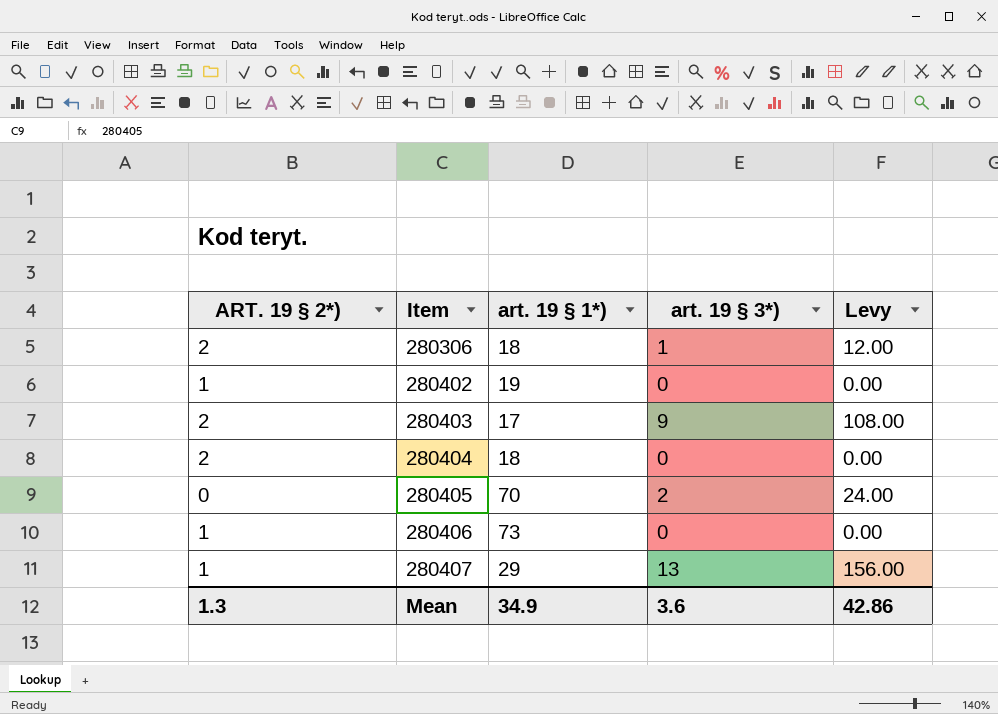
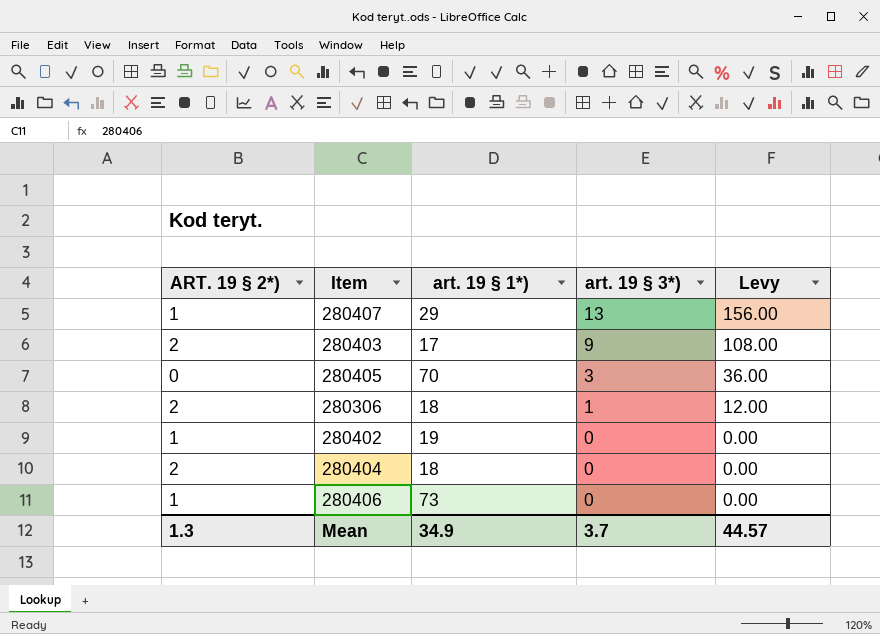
row order: Item ascending -> art. 19 § 3*) descending
280405 | art. 19 § 3*): 2 -> 3
280405 | Levy: 24.00 -> 36.00
Mean | art. 19 § 3*): 3.6 -> 3.7
Mean | Levy: 42.86 -> 44.57

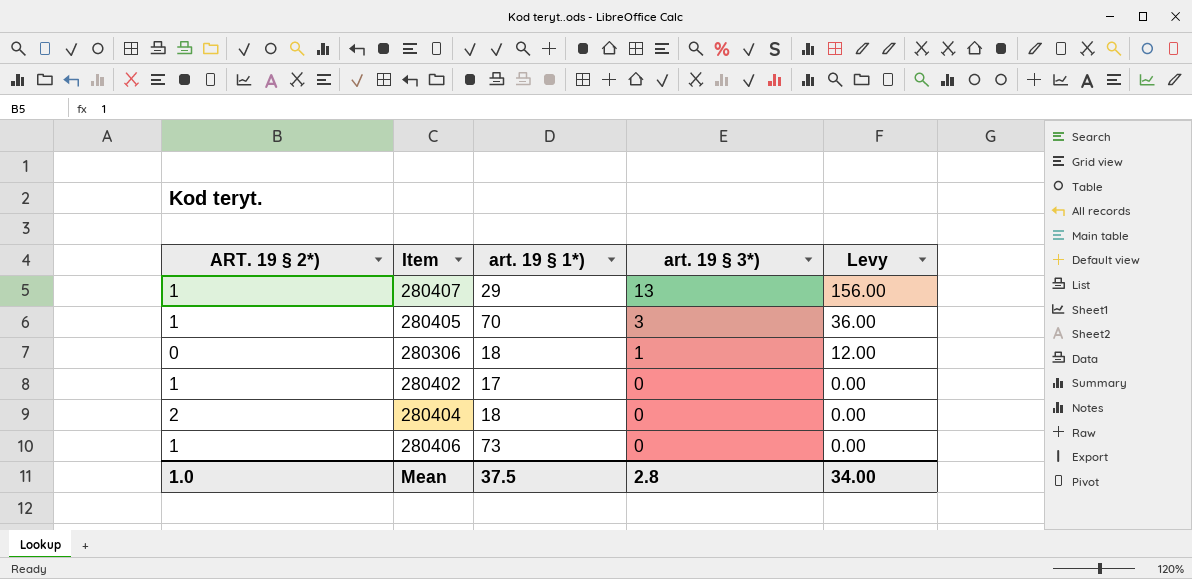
row 280403: 2 | 17 | 9 | 108.00 -> none
280405 | ART. 19 § 2*): 0 -> 1
280306 | ART. 19 § 2*): 2 -> 0
280402 | art. 19 § 1*): 19 -> 17
Mean | ART. 19 § 2*): 1.3 -> 1.0
Mean | art. 19 § 1*): 34.9 -> 37.5
Mean | art. 19 § 3*): 3.7 -> 2.8
Mean | Levy: 44.57 -> 34.00

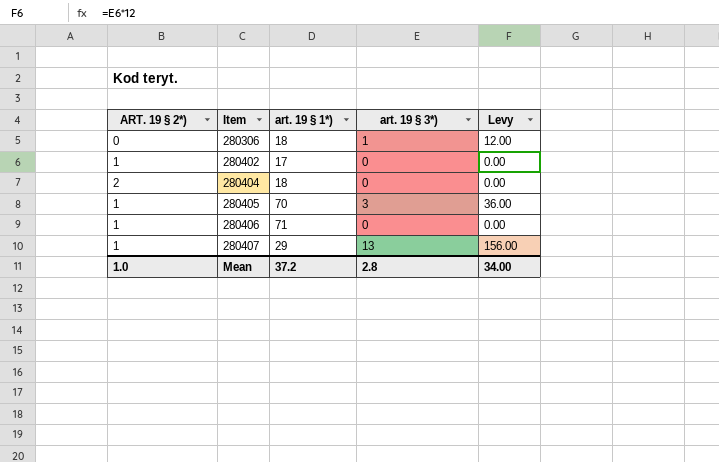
row order: art. 19 § 3*) descending -> Item ascending
280406 | art. 19 § 1*): 73 -> 71
Mean | art. 19 § 1*): 37.5 -> 37.2

